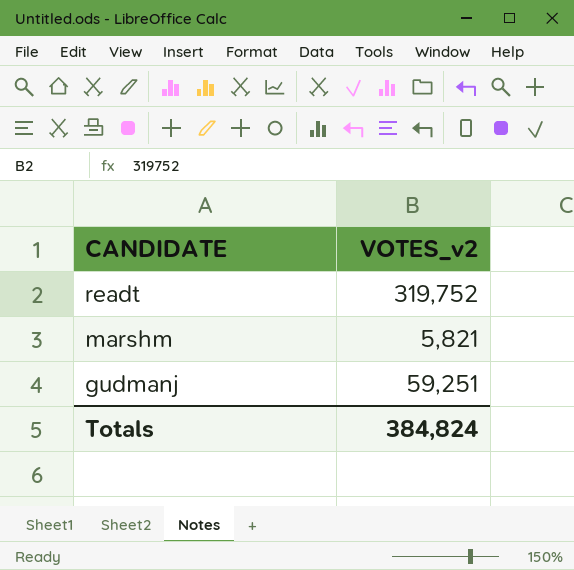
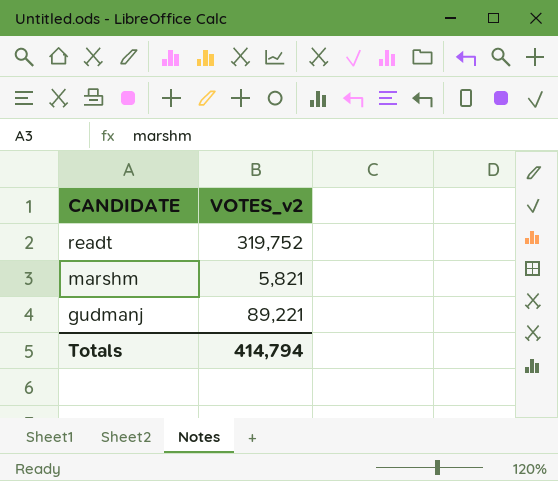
gudmanj | VOTES_v2: 59,251 -> 89,221
Totals | VOTES_v2: 384,824 -> 414,794

